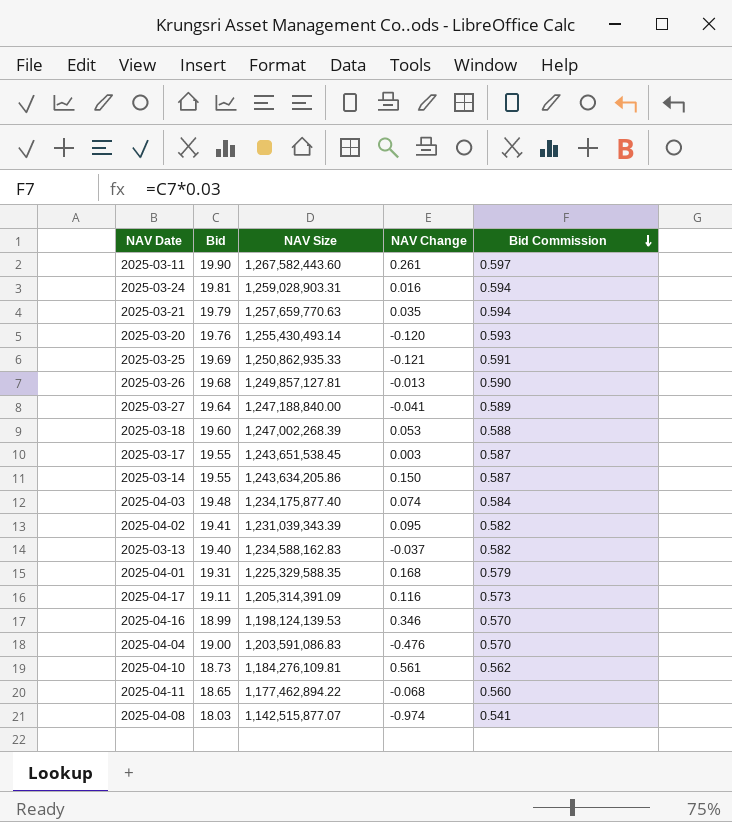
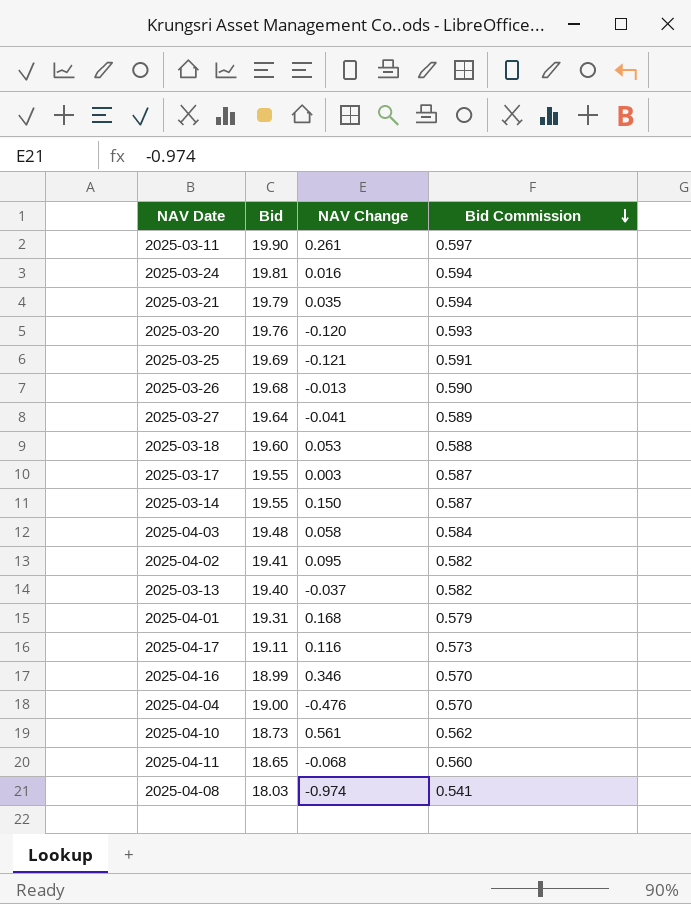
column NAV Size | position: 3 -> none
2025-04-03 | NAV Change: 0.074 -> 0.058

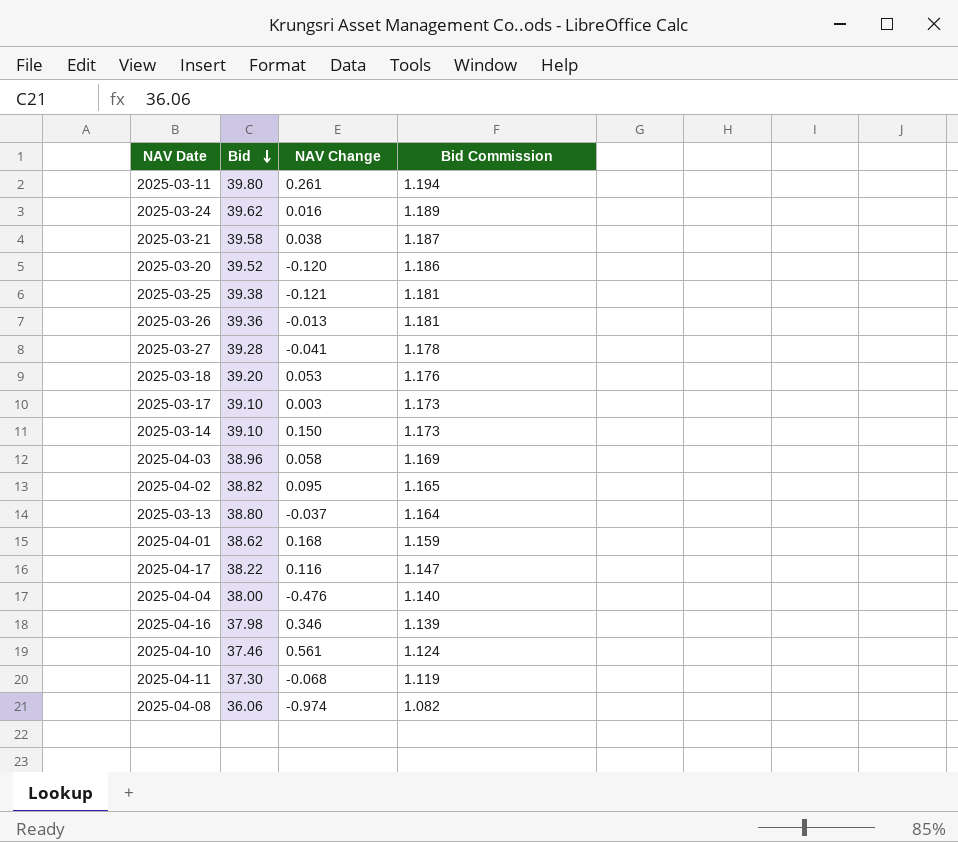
row order: Bid Commission descending -> Bid descending
2025-03-11 | Bid: 19.90 -> 39.80
2025-03-11 | Bid Commission: 0.597 -> 1.194
2025-03-24 | Bid: 19.81 -> 39.62
2025-03-24 | Bid Commission: 0.594 -> 1.189
2025-03-21 | Bid: 19.79 -> 39.58
2025-03-21 | NAV Change: 0.035 -> 0.038
2025-03-21 | Bid Commission: 0.594 -> 1.187
2025-03-20 | Bid: 19.76 -> 39.52
2025-03-20 | Bid Commission: 0.593 -> 1.186
2025-03-25 | Bid: 19.69 -> 39.38
2025-03-25 | Bid Commission: 0.591 -> 1.181
2025-03-26 | Bid: 19.68 -> 39.36
2025-03-26 | Bid Commission: 0.590 -> 1.181
2025-03-27 | Bid: 19.64 -> 39.28
2025-03-27 | Bid Commission: 0.589 -> 1.178
2025-03-18 | Bid: 19.60 -> 39.20
2025-03-18 | Bid Commission: 0.588 -> 1.176
2025-03-17 | Bid: 19.55 -> 39.10
2025-03-17 | Bid Commission: 0.587 -> 1.173
2025-03-14 | Bid: 19.55 -> 39.10
2025-03-14 | Bid Commission: 0.587 -> 1.173
2025-04-03 | Bid: 19.48 -> 38.96
2025-04-03 | Bid Commission: 0.584 -> 1.169
2025-04-02 | Bid: 19.41 -> 38.82
2025-04-02 | Bid Commission: 0.582 -> 1.165
2025-03-13 | Bid: 19.40 -> 38.80
2025-03-13 | Bid Commission: 0.582 -> 1.164
2025-04-01 | Bid: 19.31 -> 38.62
2025-04-01 | Bid Commission: 0.579 -> 1.159
2025-04-17 | Bid: 19.11 -> 38.22
2025-04-17 | Bid Commission: 0.573 -> 1.147
2025-04-04 | Bid: 19.00 -> 38.00
2025-04-04 | Bid Commission: 0.570 -> 1.140
2025-04-16 | Bid: 18.99 -> 37.98
2025-04-16 | Bid Commission: 0.570 -> 1.139
2025-04-10 | Bid: 18.73 -> 37.46
2025-04-10 | Bid Commission: 0.562 -> 1.124
2025-04-11 | Bid: 18.65 -> 37.30
2025-04-11 | Bid Commission: 0.560 -> 1.119
2025-04-08 | Bid: 18.03 -> 36.06
2025-04-08 | Bid Commission: 0.541 -> 1.082

